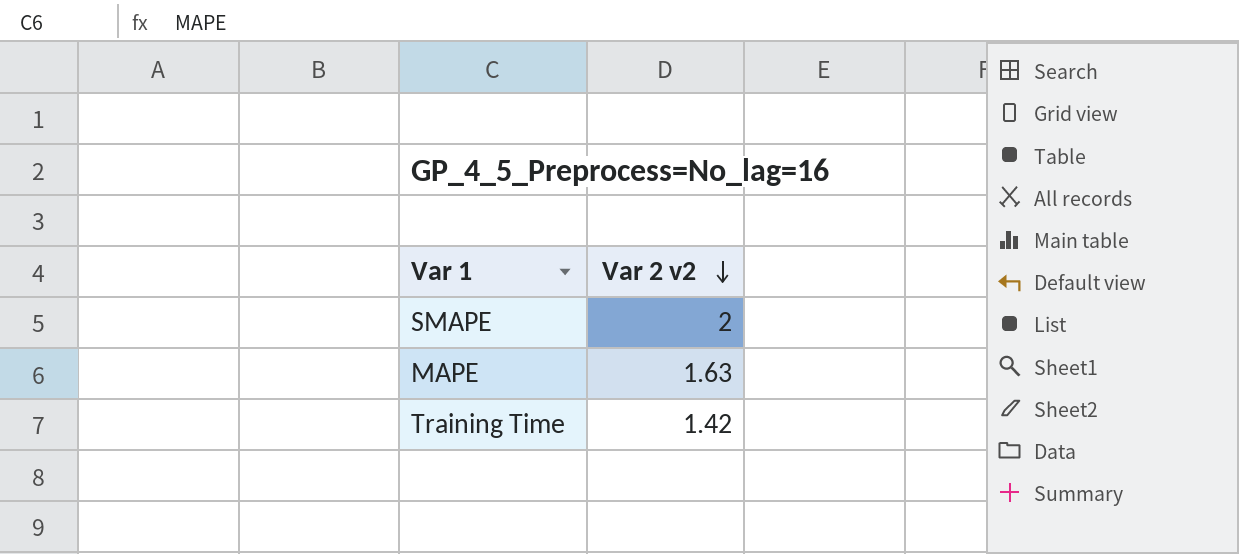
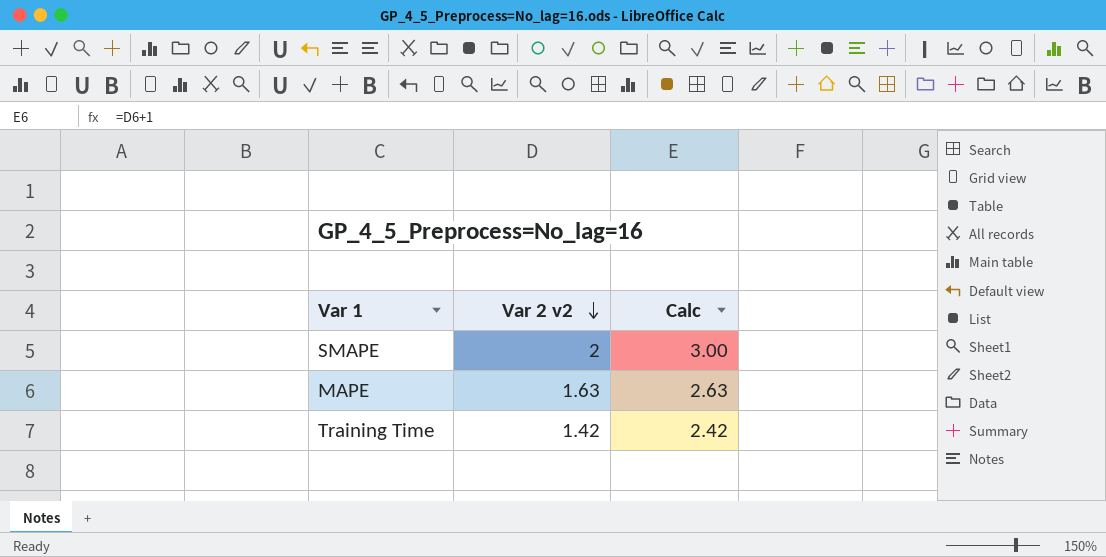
column Calc | formula: none -> [Var 2 v2] + 1

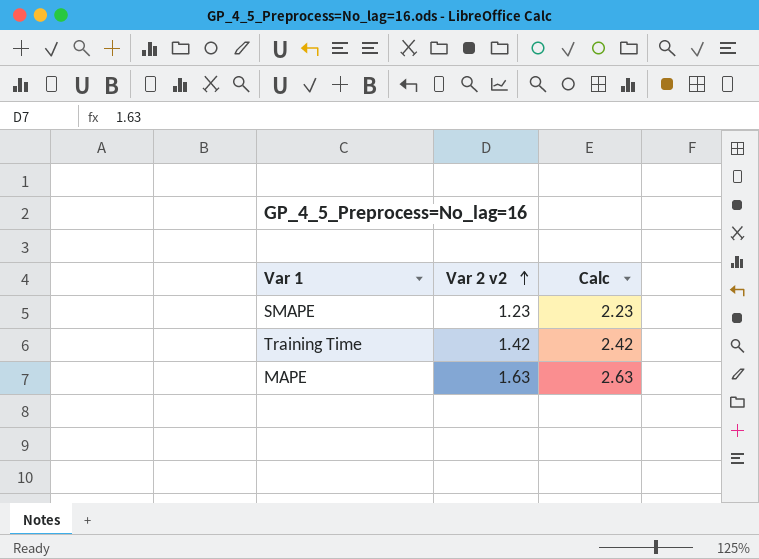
row order: Var 2 v2 descending -> Var 2 v2 ascending
SMAPE | Var 2 v2: 2 -> 1.23
SMAPE | Calc: 3.00 -> 2.23

